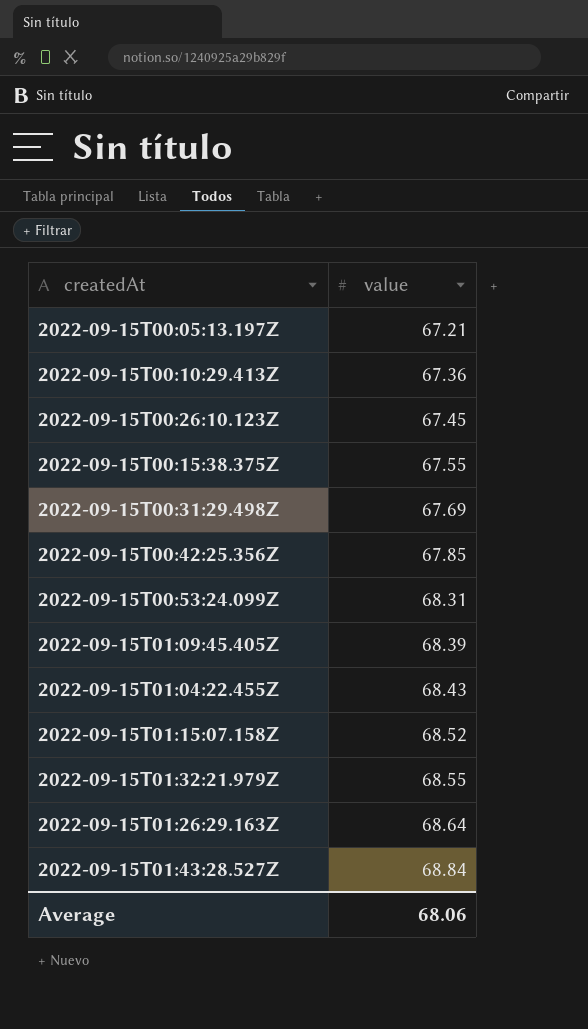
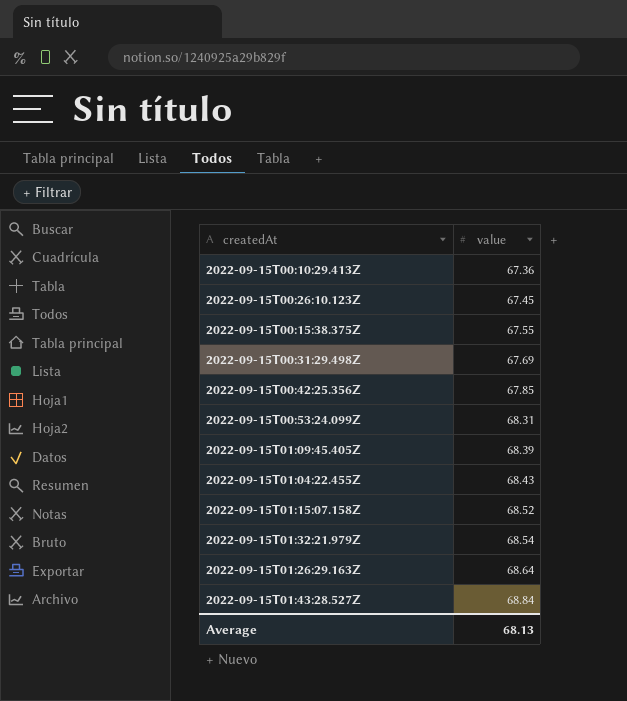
row 2022-09-15T00:05:13.197Z: 67.21 -> none
2022-09-15T01:32:21.979Z | value: 68.55 -> 68.54
Average | value: 68.06 -> 68.13

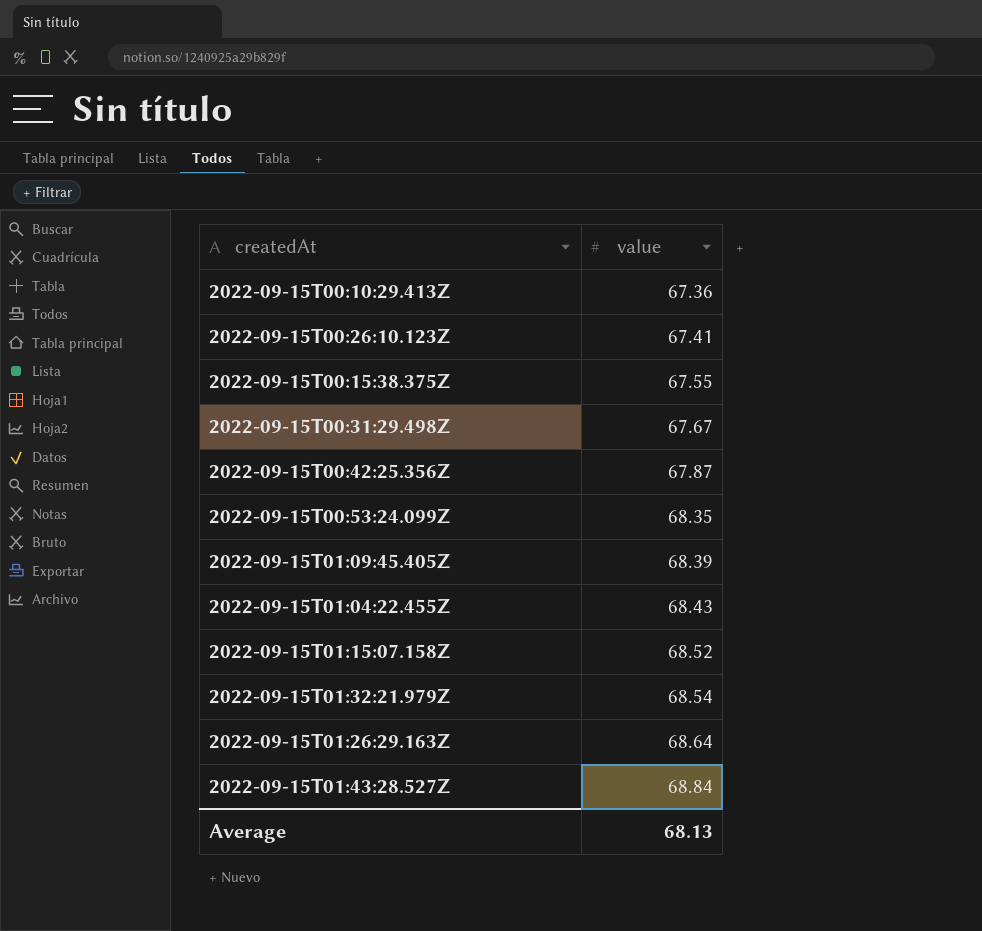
2022-09-15T00:26:10.123Z | value: 67.45 -> 67.41
2022-09-15T00:31:29.498Z | value: 67.69 -> 67.67
2022-09-15T00:42:25.356Z | value: 67.85 -> 67.87
2022-09-15T00:53:24.099Z | value: 68.31 -> 68.35

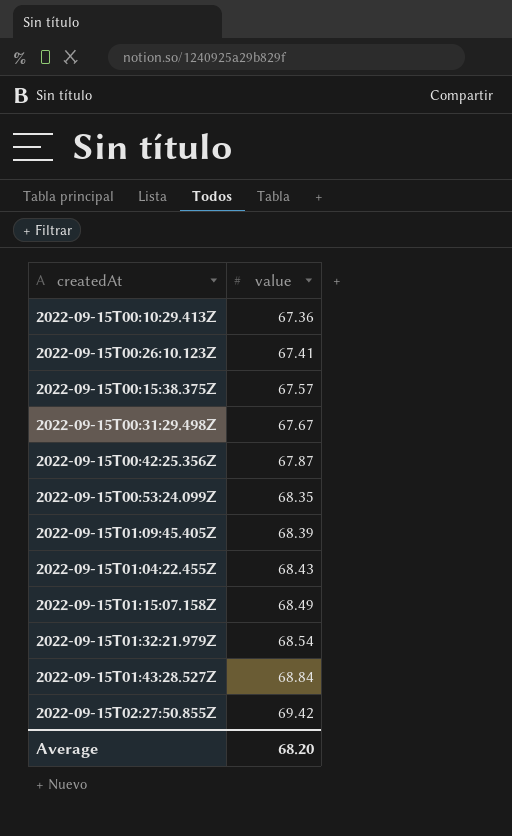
row 2022-09-15T01:26:29.163Z: 68.64 -> none
2022-09-15T00:15:38.375Z | value: 67.55 -> 67.57
2022-09-15T01:15:07.158Z | value: 68.52 -> 68.49
row 2022-09-15T02:27:50.855Z: none -> 69.42
Average | value: 68.13 -> 68.20

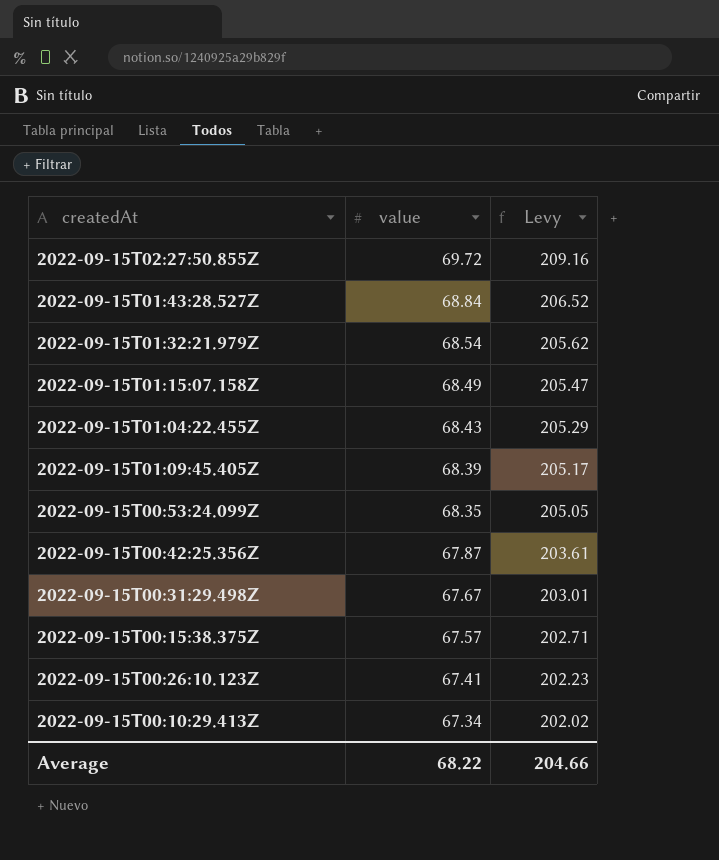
row order: value ascending -> value descending
column Levy | formula: none -> [value] * 3
2022-09-15T02:27:50.855Z | value: 69.42 -> 69.72
2022-09-15T00:10:29.413Z | value: 67.36 -> 67.34
Average | value: 68.20 -> 68.22

